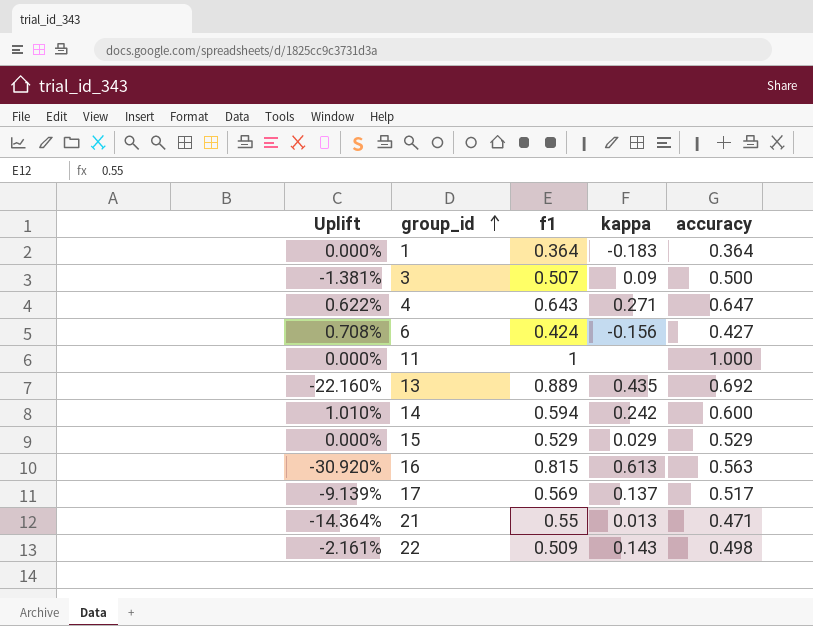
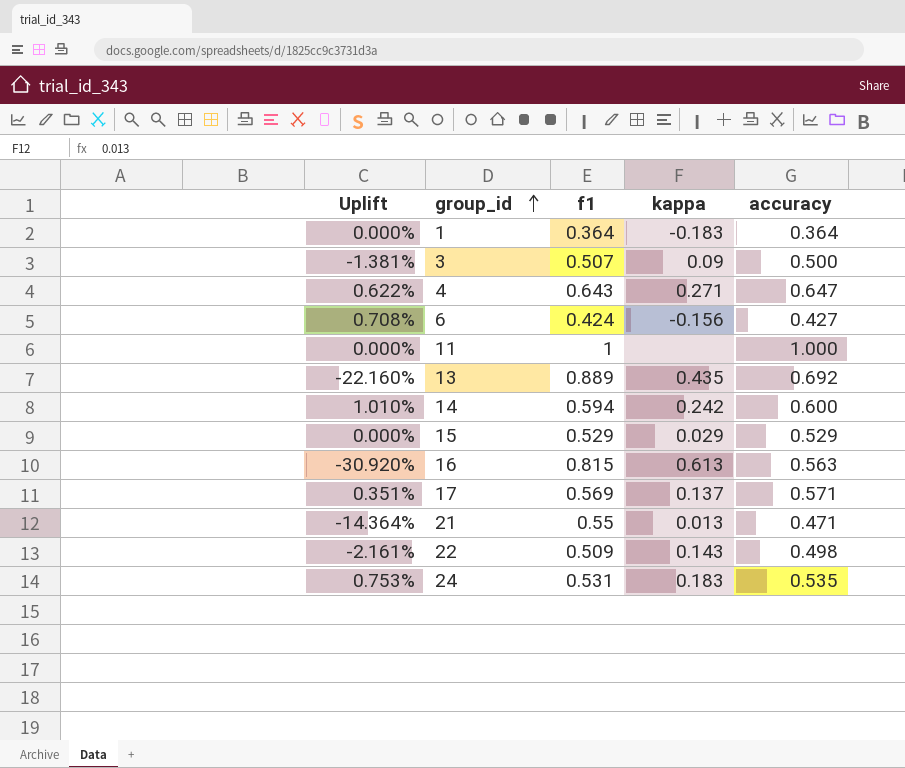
17 | Uplift: -9.139% -> 0.351%
17 | accuracy: 0.517 -> 0.571
row 24: none -> 0.753% | 0.531 | 0.183 | 0.535

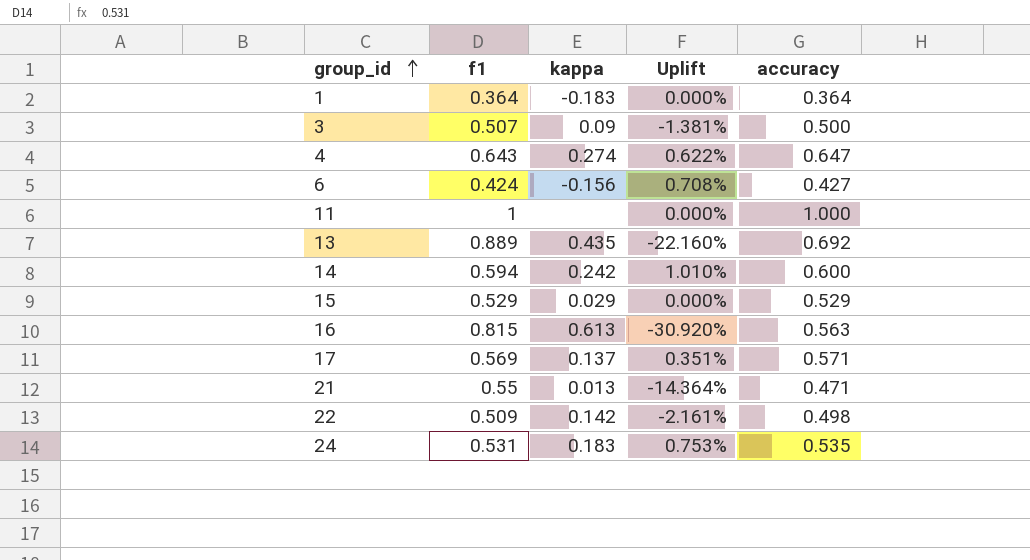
column Uplift | position: 1 -> 4
4 | kappa: 0.271 -> 0.274
22 | kappa: 0.143 -> 0.142

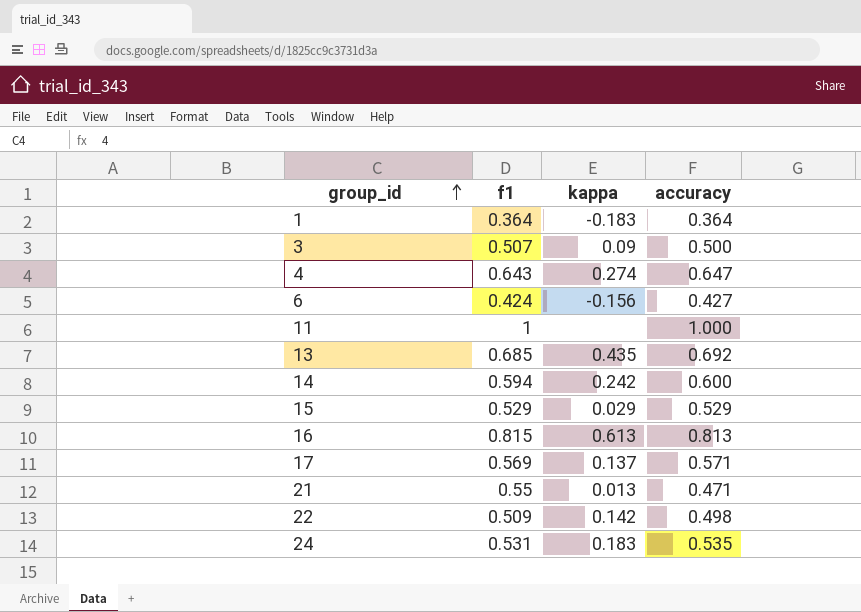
column Uplift | formula: ([accuracy] - [f1]) / [f1] -> none
13 | f1: 0.889 -> 0.685
16 | accuracy: 0.563 -> 0.813

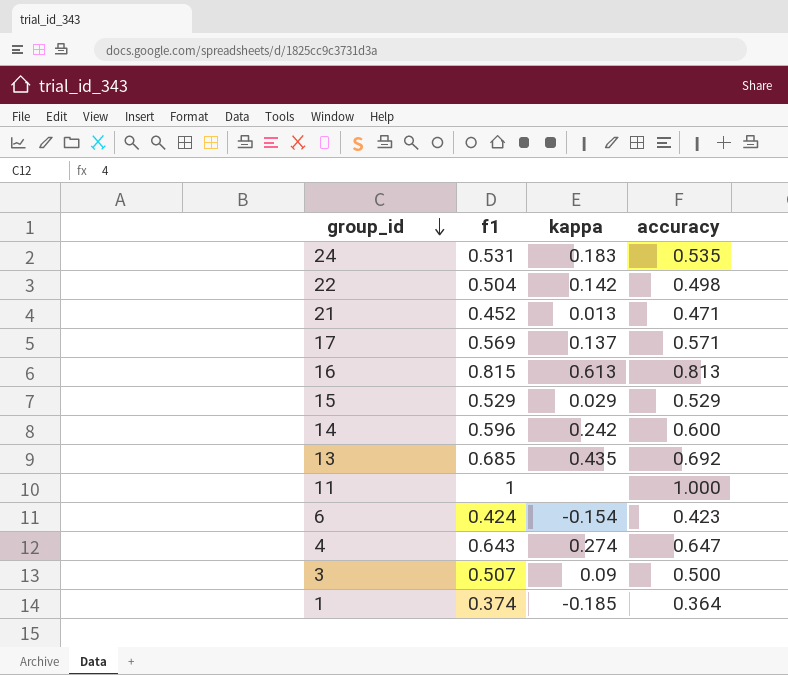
row order: group_id ascending -> group_id descending
22 | f1: 0.509 -> 0.504
21 | f1: 0.55 -> 0.452
14 | f1: 0.594 -> 0.596
6 | kappa: -0.156 -> -0.154
6 | accuracy: 0.427 -> 0.423
1 | f1: 0.364 -> 0.374
1 | kappa: -0.183 -> -0.185

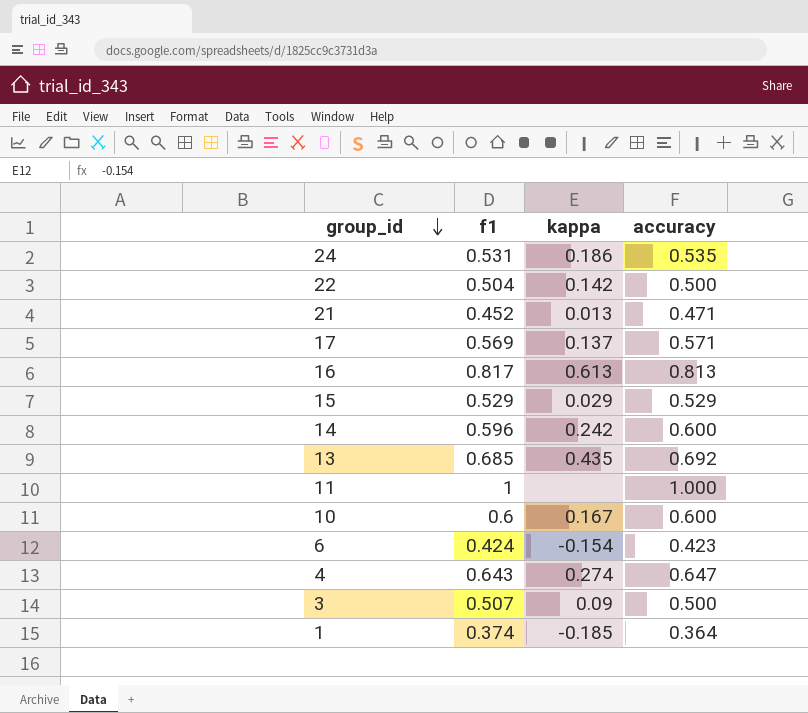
24 | kappa: 0.183 -> 0.186
22 | accuracy: 0.498 -> 0.500
16 | f1: 0.815 -> 0.817
row 10: none -> 0.6 | 0.167 | 0.600

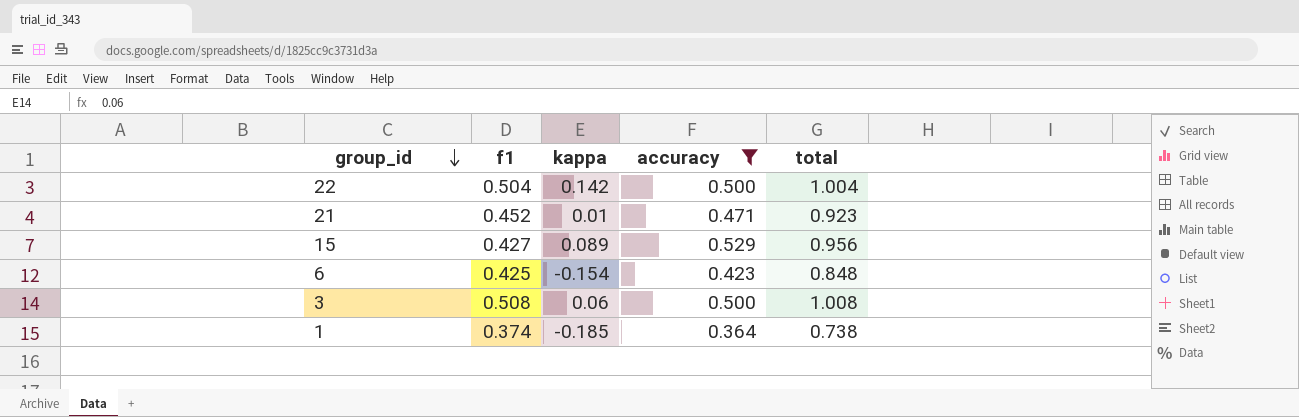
filter: none -> accuracy <= 0.529
column total | formula: none -> [f1] + [accuracy]
21 | kappa: 0.013 -> 0.01
15 | f1: 0.529 -> 0.427
15 | kappa: 0.029 -> 0.089
6 | f1: 0.424 -> 0.425
3 | f1: 0.507 -> 0.508
3 | kappa: 0.09 -> 0.06

